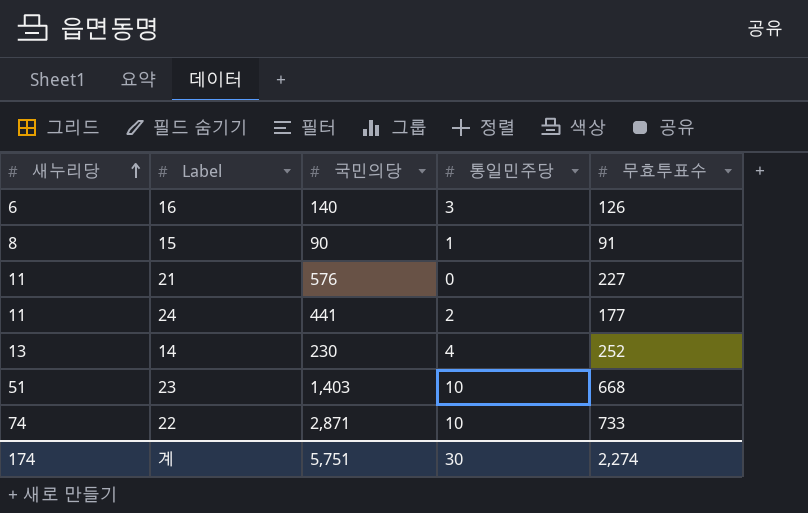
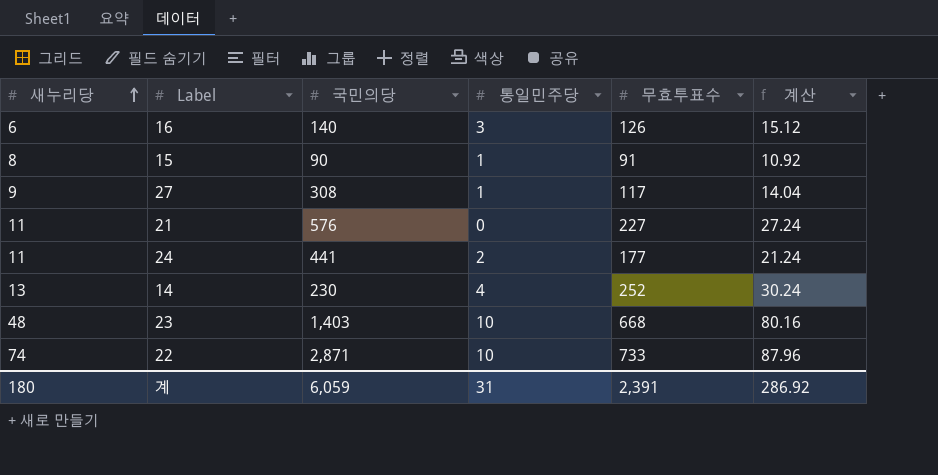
column 계산 | formula: none -> [무효투표수] * 0.12
row 27: none -> 9 | 308 | 1 | 117 | 14.04
23 | 새누리당: 51 -> 48
계 | 새누리당: 174 -> 180
계 | 국민의당: 5,751 -> 6,059
계 | 통일민주당: 30 -> 31
계 | 무효투표수: 2,274 -> 2,391

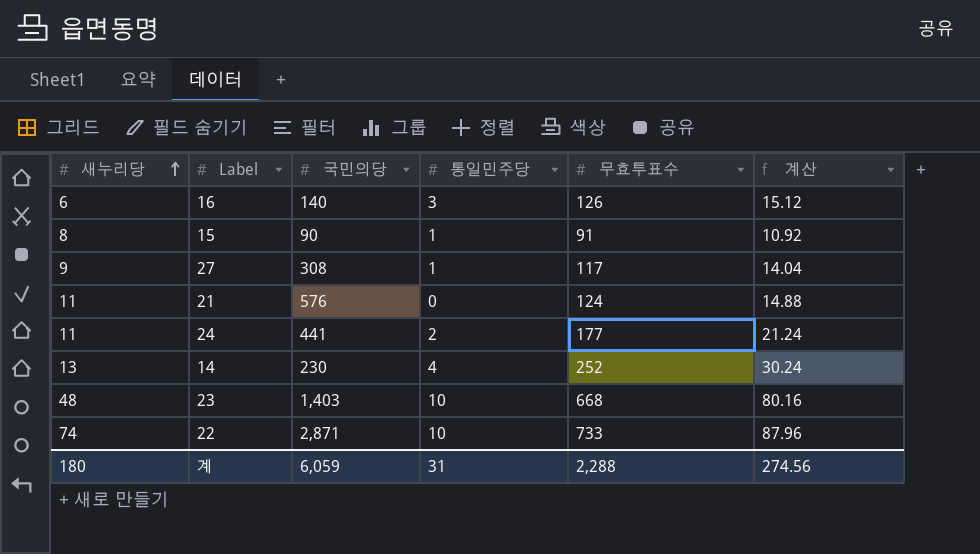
21 | 무효투표수: 227 -> 124
21 | 계산: 27.24 -> 14.88
계 | 무효투표수: 2,391 -> 2,288
계 | 계산: 286.92 -> 274.56

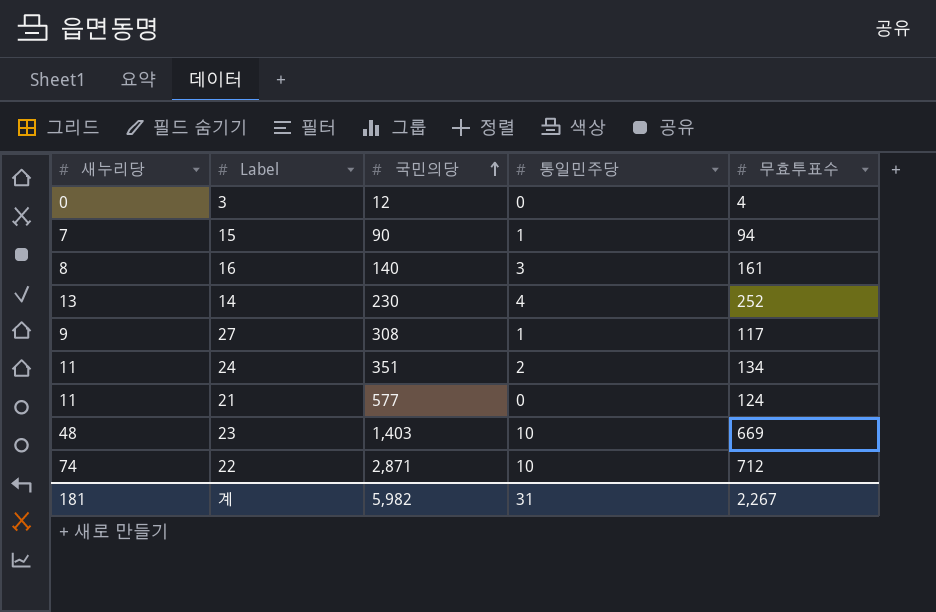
row order: 새누리당 ascending -> 국민의당 ascending
column 계산 | formula: [무효투표수] * 0.12 -> none
row 3: none -> 0 | 12 | 0 | 4
15 | 새누리당: 8 -> 7
15 | 무효투표수: 91 -> 94
16 | 새누리당: 6 -> 8
16 | 무효투표수: 126 -> 161
24 | 국민의당: 441 -> 351
24 | 무효투표수: 177 -> 134
21 | 국민의당: 576 -> 577
23 | 무효투표수: 668 -> 669
22 | 무효투표수: 733 -> 712
계 | 새누리당: 180 -> 181
계 | 국민의당: 6,059 -> 5,982
계 | 무효투표수: 2,288 -> 2,267

